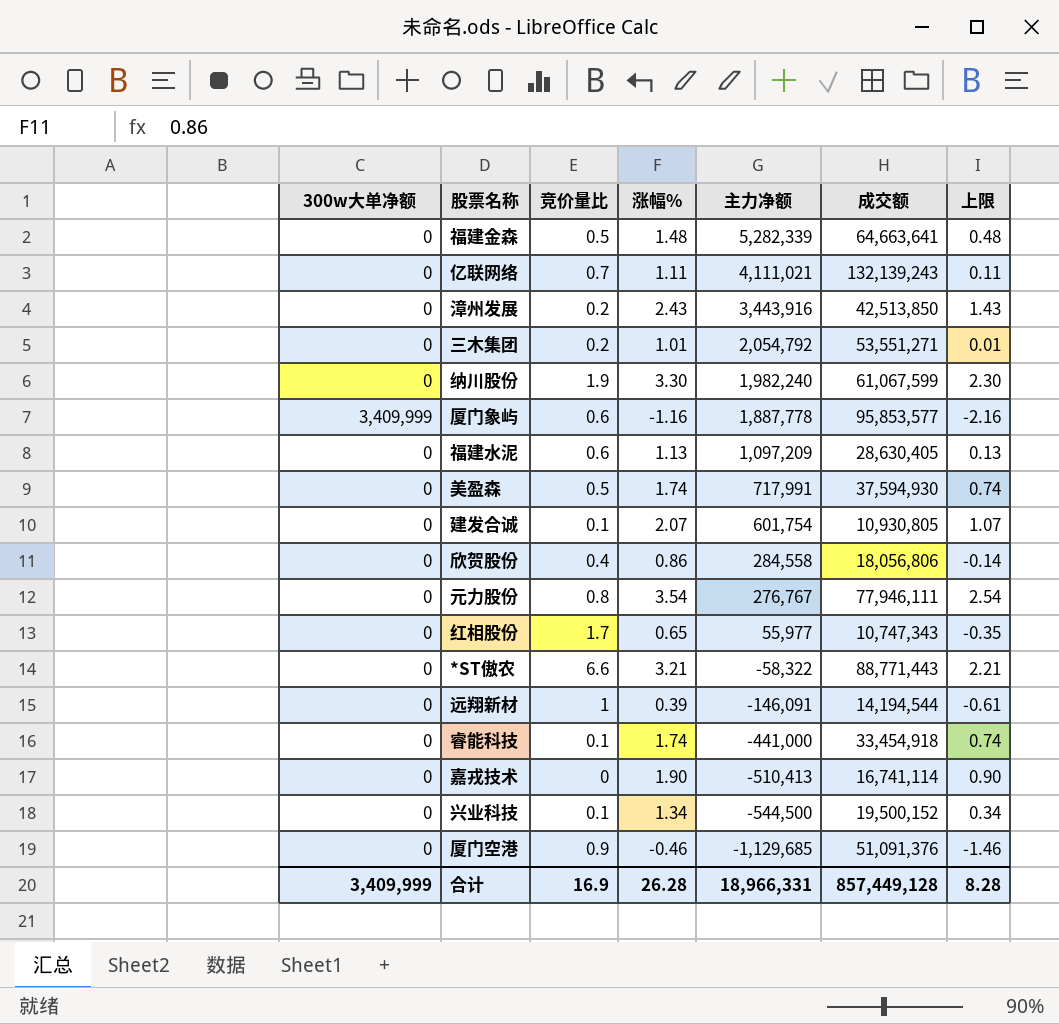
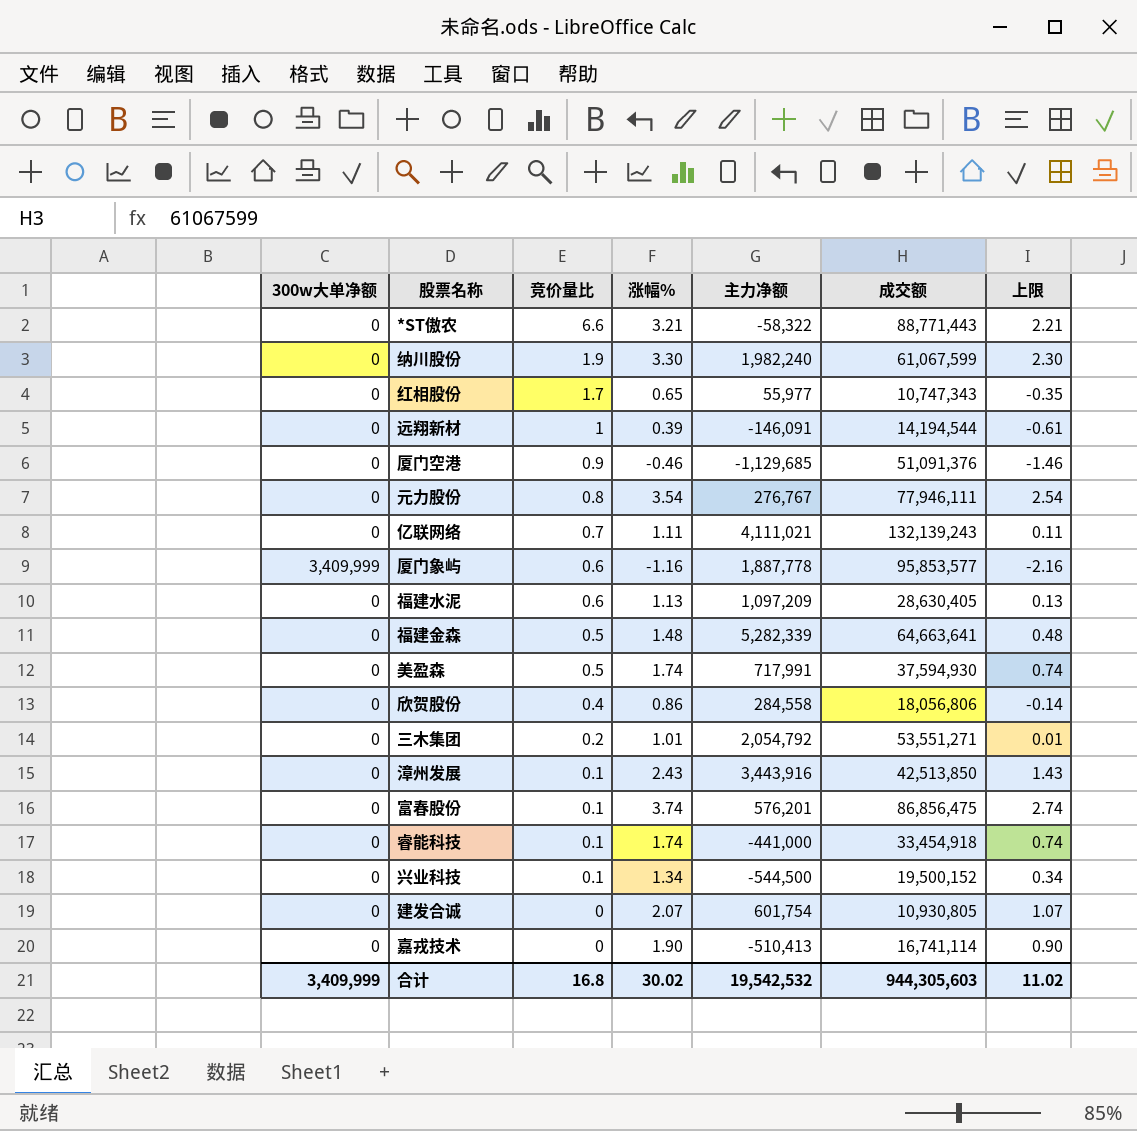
row order: 主力净额 descending -> 竞价量比 descending
漳州发展 | 竞价量比: 0.2 -> 0.1
row 富春股份: none -> 0 | 0.1 | 3.74 | 576,201 | 86,856,475 | 2.74
建发合诚 | 竞价量比: 0.1 -> 0
合计 | 竞价量比: 16.9 -> 16.8
合计 | 涨幅%: 26.28 -> 30.02
合计 | 主力净额: 18,966,331 -> 19,542,532
合计 | 成交额: 857,449,128 -> 944,305,603
合计 | 上限: 8.28 -> 11.02

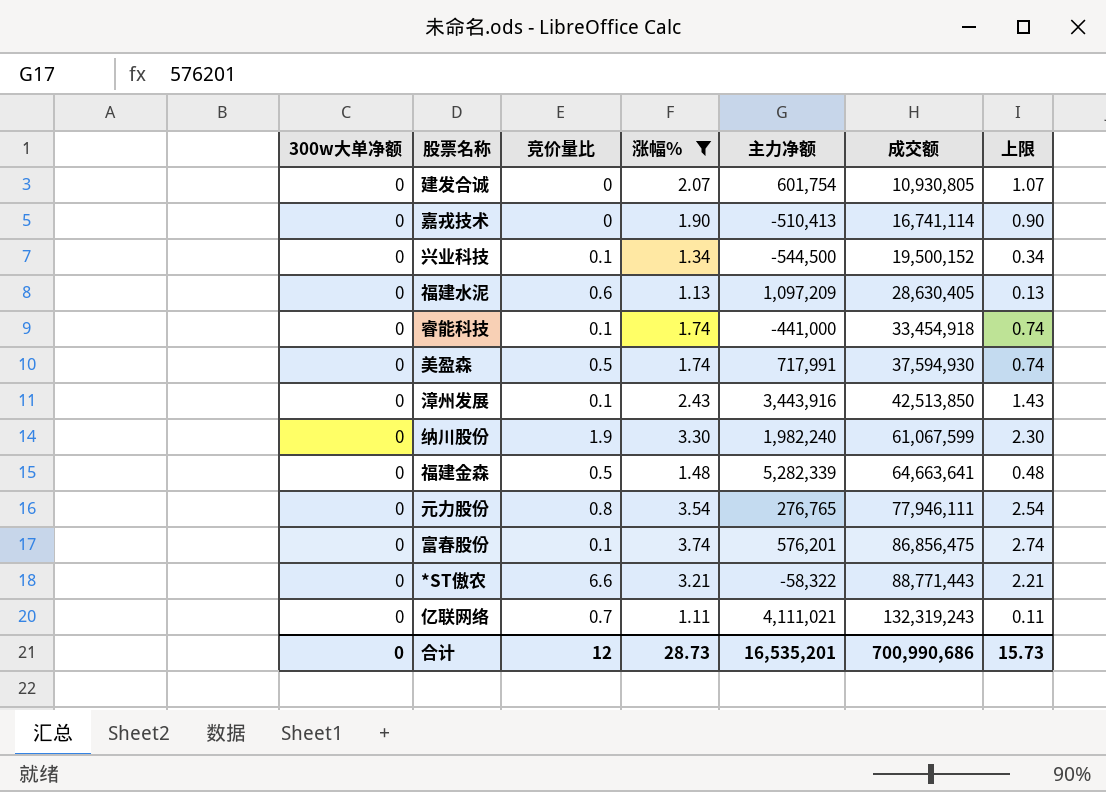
filter: none -> 涨幅% >= 1.11
row order: 竞价量比 descending -> 成交额 ascending
元力股份 | 主力净额: 276,767 -> 276,765
亿联网络 | 成交额: 132,139,243 -> 132,319,243
合计 | 300w大单净额: 3,409,999 -> 0
合计 | 竞价量比: 16.8 -> 12
合计 | 涨幅%: 30.02 -> 28.73
合计 | 主力净额: 19,542,532 -> 16,535,201
合计 | 成交额: 944,305,603 -> 700,990,686
合计 | 上限: 11.02 -> 15.73

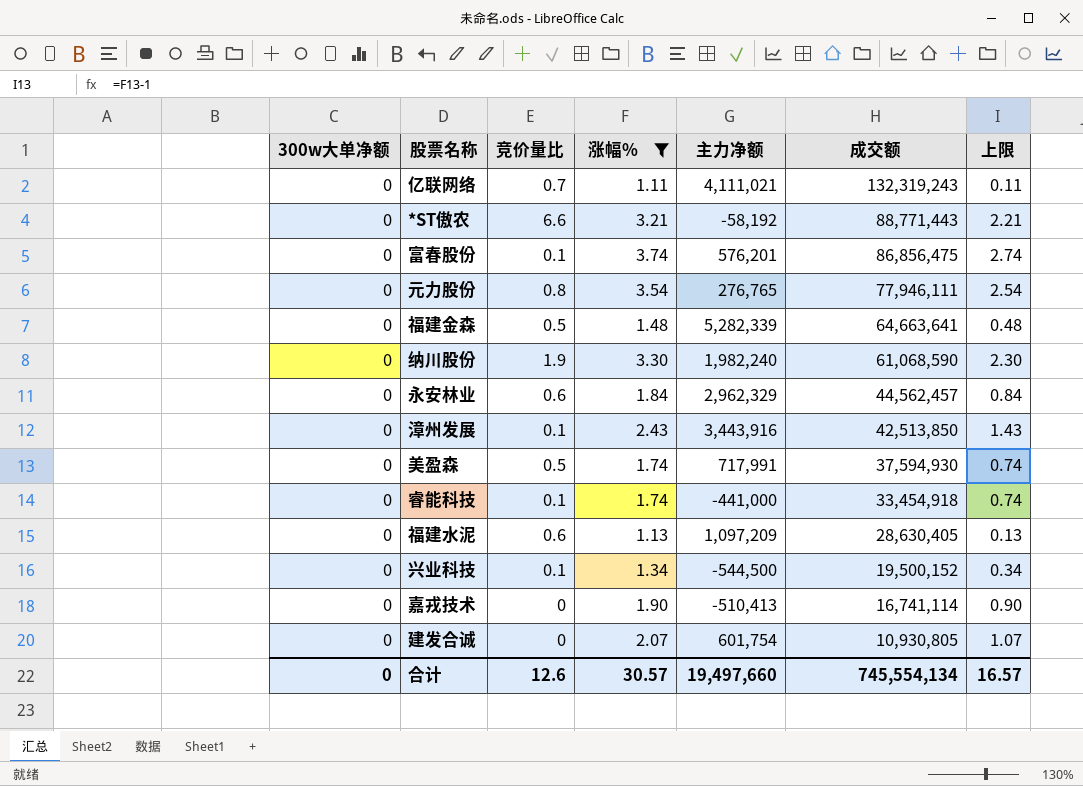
row order: 成交额 ascending -> 成交额 descending
*ST傲农 | 主力净额: -58,322 -> -58,192
纳川股份 | 成交额: 61,067,599 -> 61,068,590
row 永安林业: none -> 0 | 0.6 | 1.84 | 2,962,329 | 44,562,457 | 0.84
合计 | 竞价量比: 12 -> 12.6
合计 | 涨幅%: 28.73 -> 30.57
合计 | 主力净额: 16,535,201 -> 19,497,660
合计 | 成交额: 700,990,686 -> 745,554,134
合计 | 上限: 15.73 -> 16.57

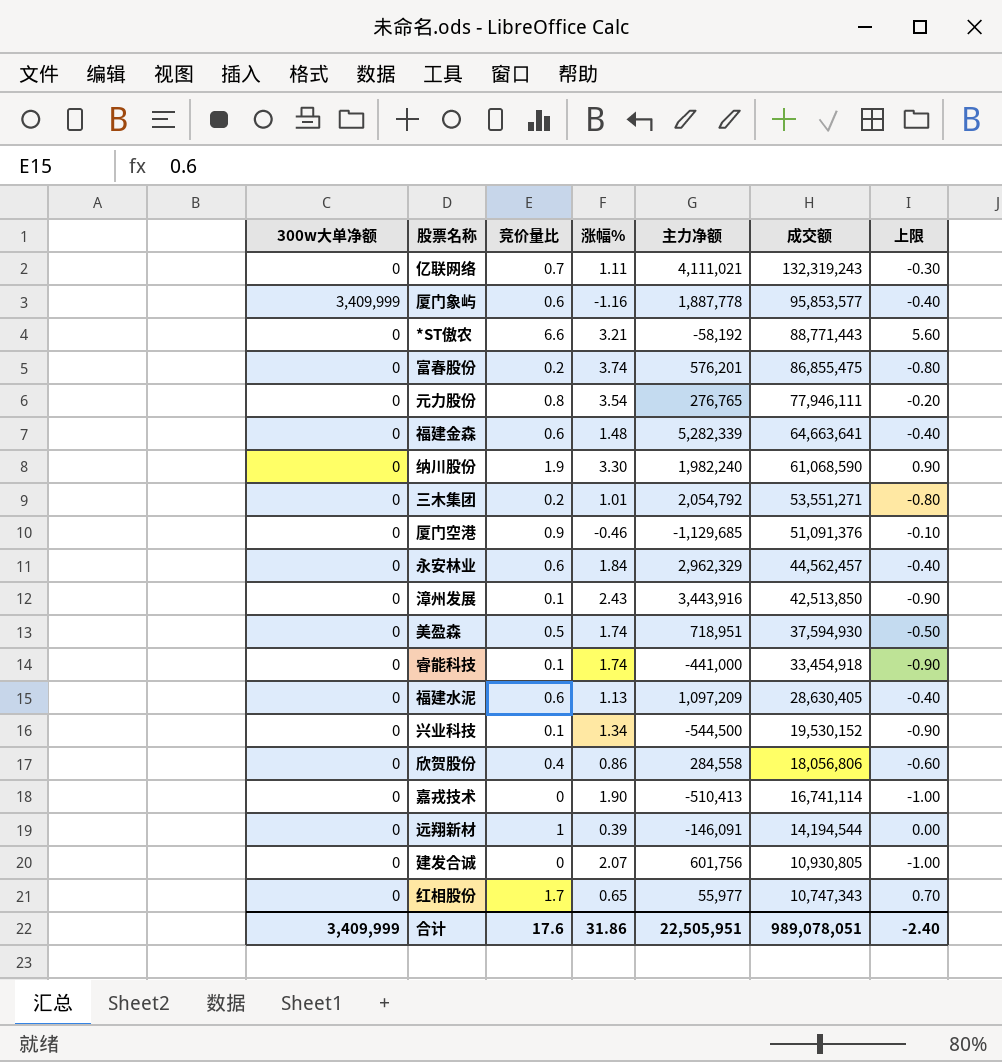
filter: 涨幅% >= 1.11 -> none
column 上限 | formula: [涨幅%] - 1 -> [竞价量比] - 1
富春股份 | 竞价量比: 0.1 -> 0.2
富春股份 | 成交额: 86,856,475 -> 86,855,475
福建金森 | 竞价量比: 0.5 -> 0.6
美盈森 | 主力净额: 717,991 -> 718,951
兴业科技 | 成交额: 19,500,152 -> 19,530,152
建发合诚 | 主力净额: 601,754 -> 601,756
合计 | 300w大单净额: 0 -> 3,409,999
合计 | 竞价量比: 12.6 -> 17.6
合计 | 涨幅%: 30.57 -> 31.86
合计 | 主力净额: 19,497,660 -> 22,505,951
合计 | 成交额: 745,554,134 -> 989,078,051
合计 | 上限: 16.57 -> -2.40

